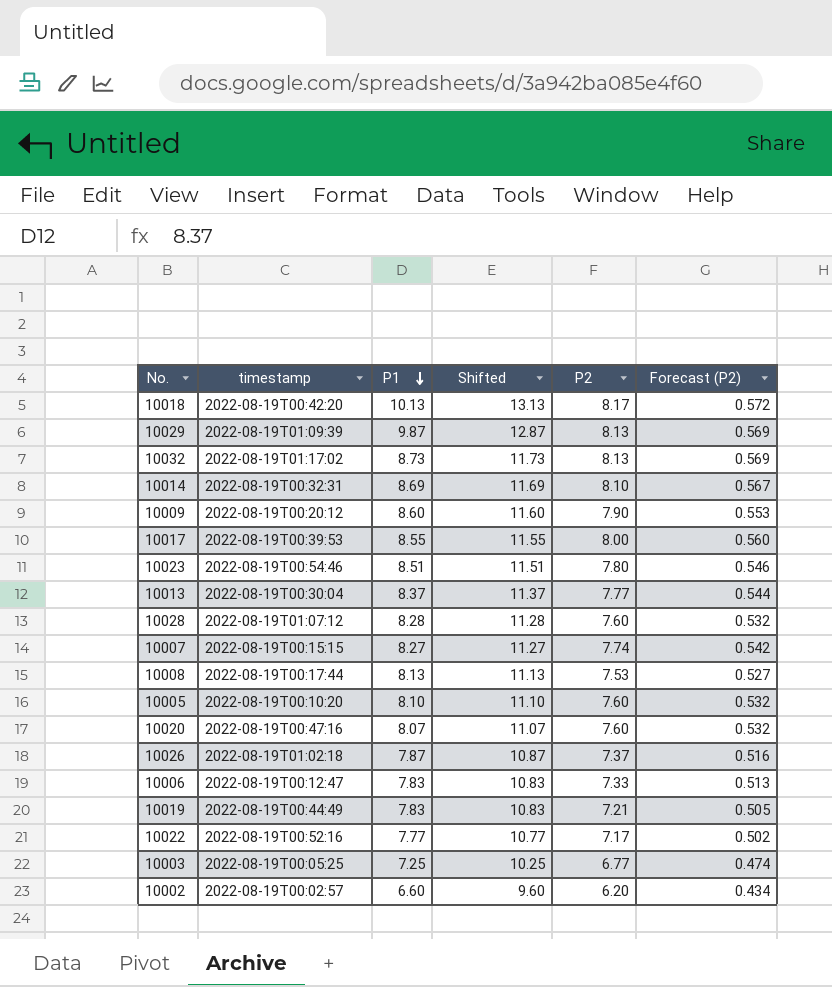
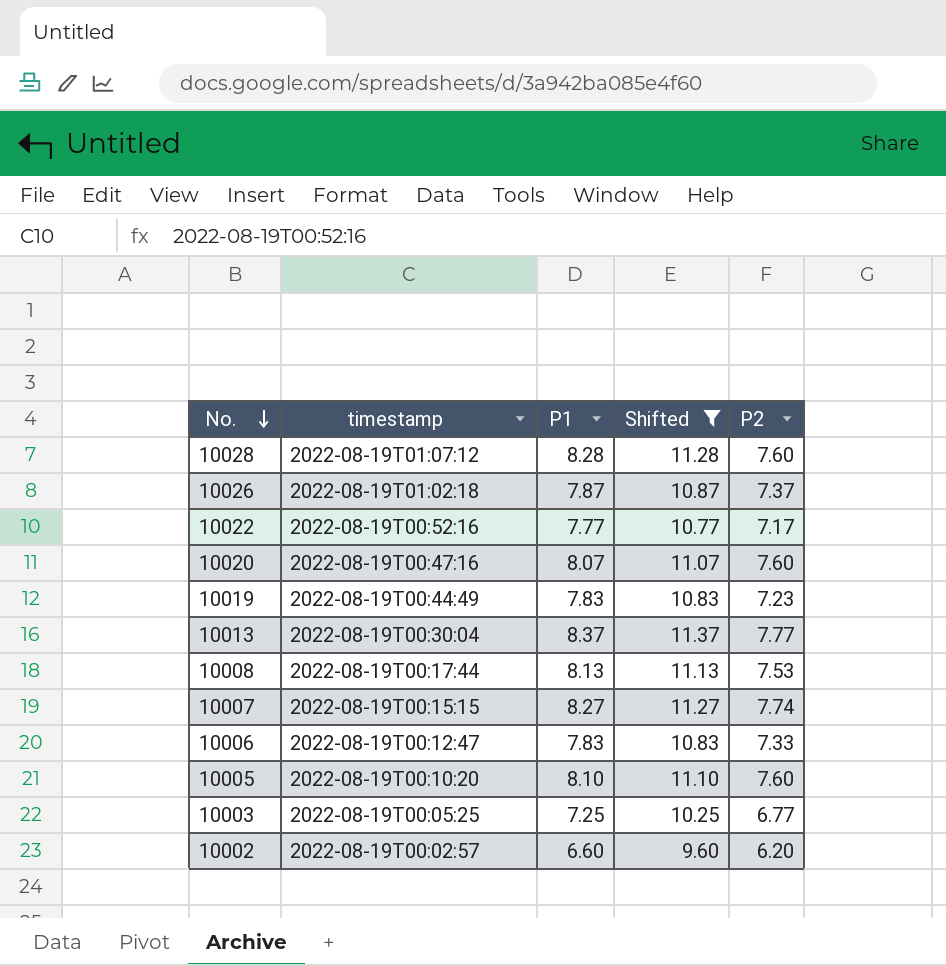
filter: none -> Shifted <= 11.37
row order: P1 descending -> No. descending
column Forecast (P2) | formula: [P2] * 0.07 -> none
10019 | P2: 7.21 -> 7.23

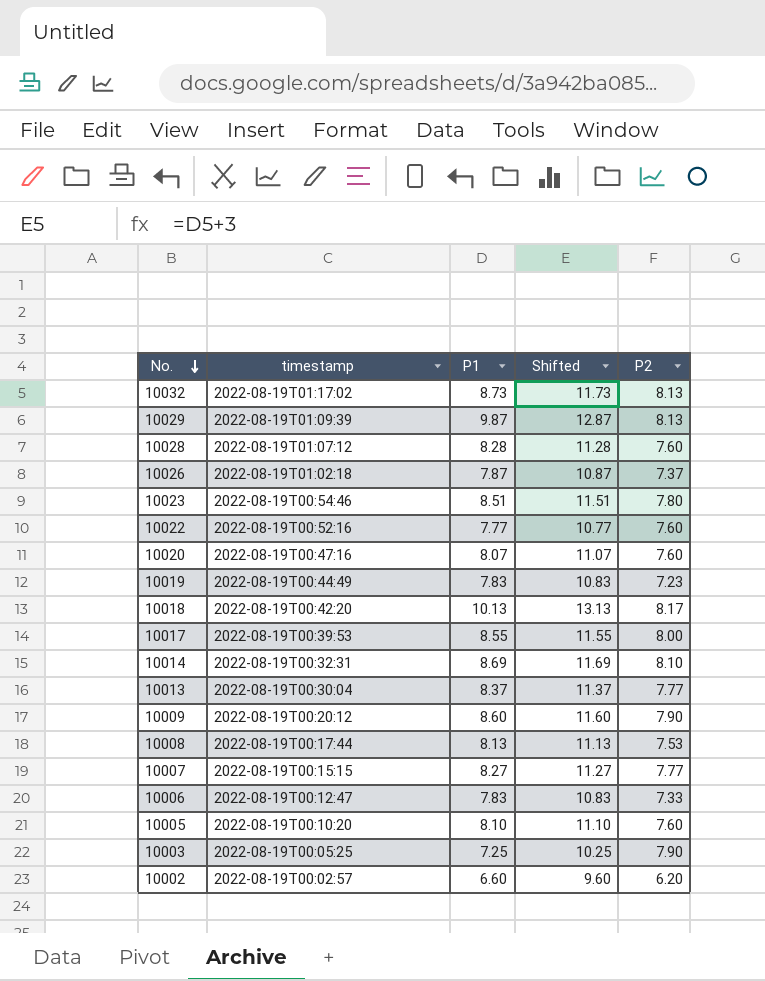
filter: Shifted <= 11.37 -> none
10022 | P2: 7.17 -> 7.60
10007 | P2: 7.74 -> 7.77
10003 | P2: 6.77 -> 7.90

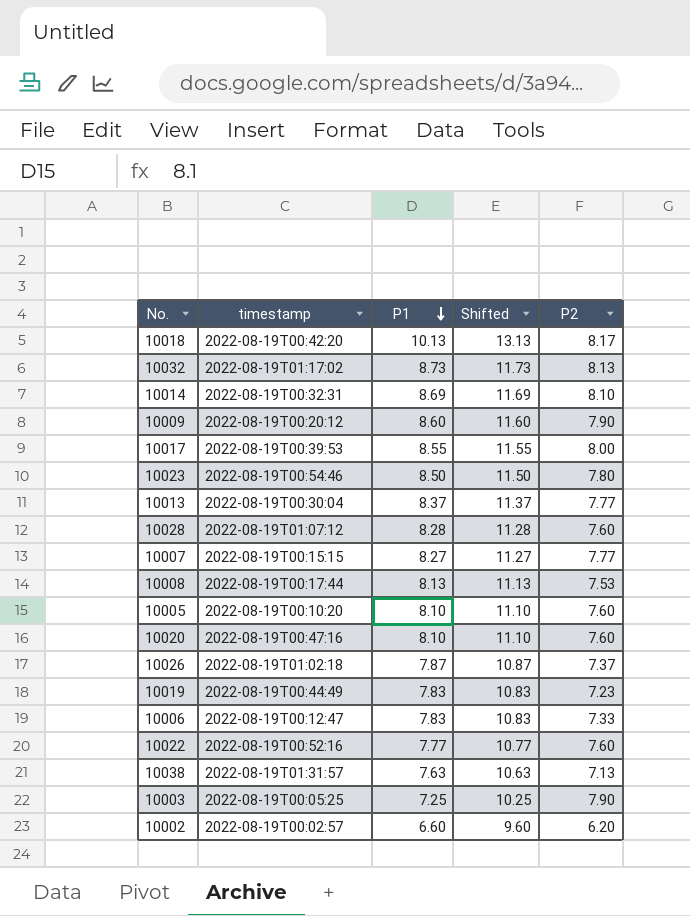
row order: No. descending -> P1 descending
row 10029: 2022-08-19T01:09:39 | 9.87 | 12.87 | 8.13 -> none
10023 | P1: 8.51 -> 8.50
10023 | Shifted: 11.51 -> 11.50
10020 | P1: 8.07 -> 8.10
10020 | Shifted: 11.07 -> 11.10
row 10038: none -> 2022-08-19T01:31:57 | 7.63 | 10.63 | 7.13

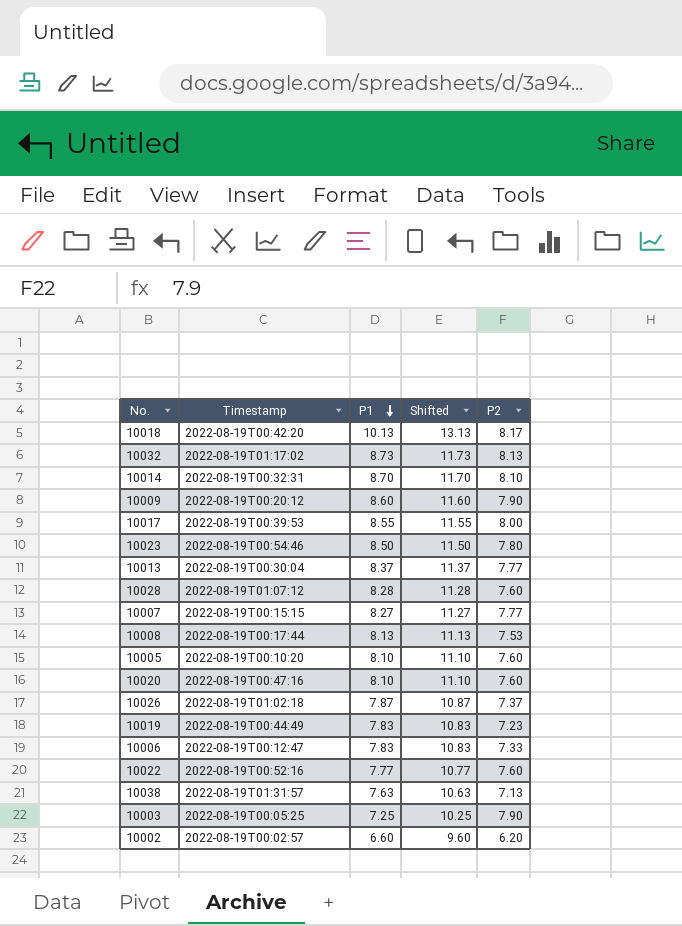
column name: timestamp -> Timestamp
10014 | P1: 8.69 -> 8.70
10014 | Shifted: 11.69 -> 11.70

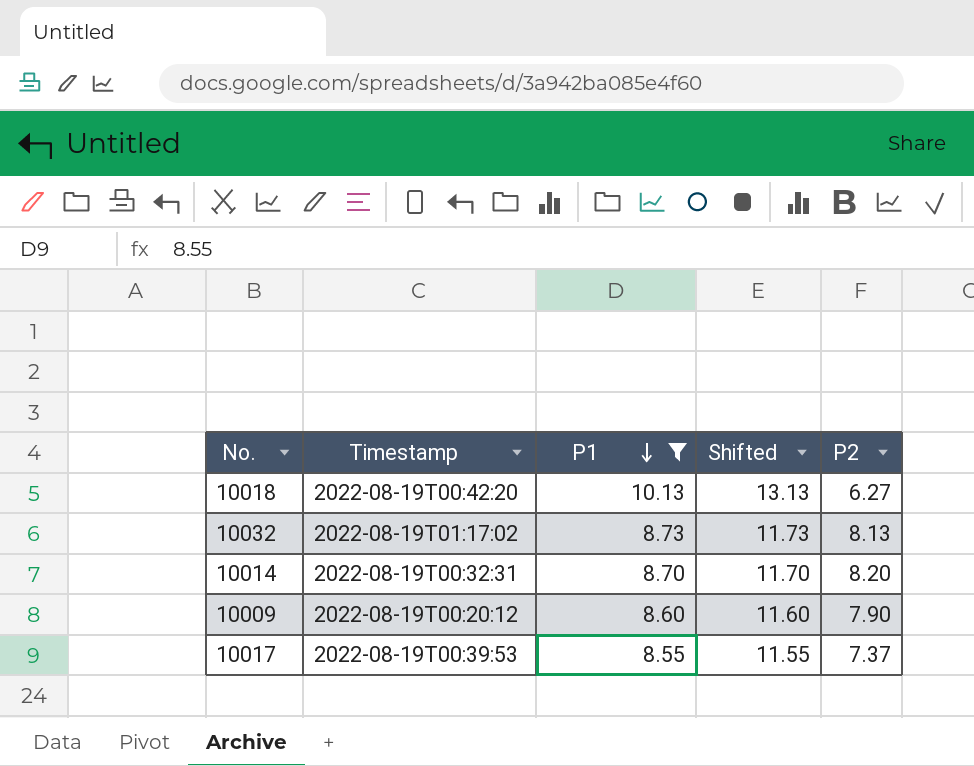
filter: none -> P1 >= 8.55
10018 | P2: 8.17 -> 6.27
10014 | P2: 8.10 -> 8.20
10017 | P2: 8.00 -> 7.37

